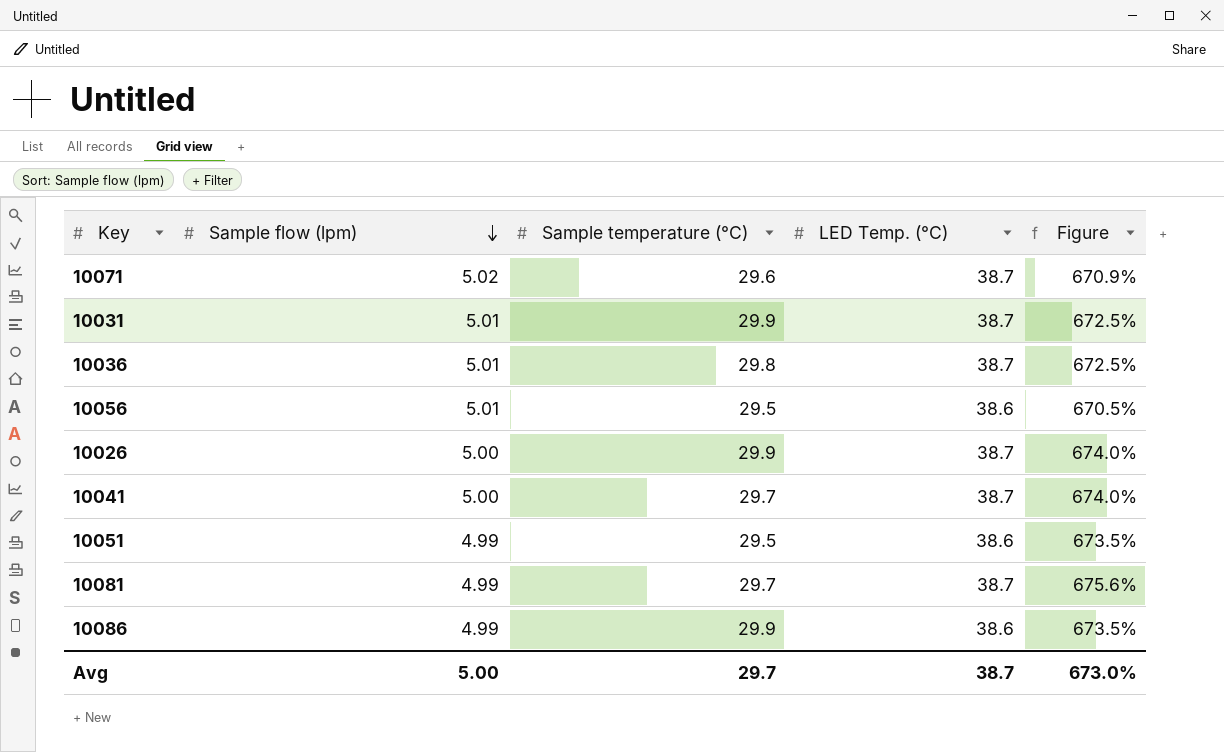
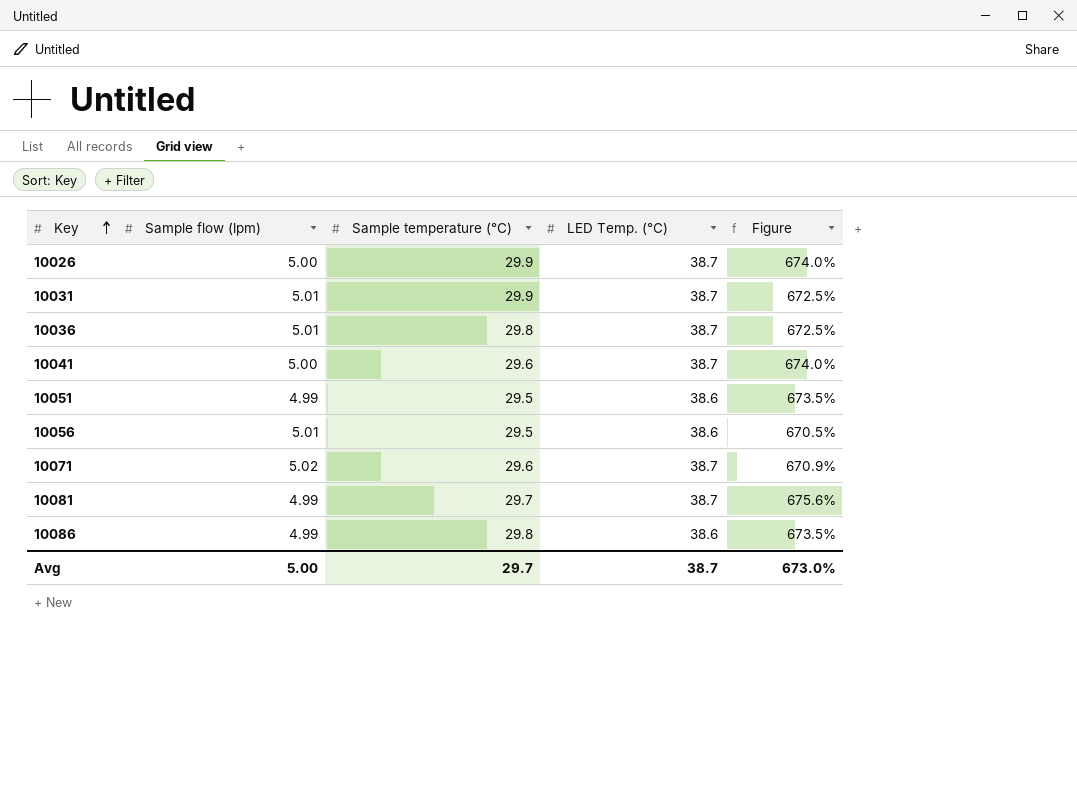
row order: Sample flow (lpm) descending -> Key ascending
10041 | Sample temperature (°C): 29.7 -> 29.6
10086 | Sample temperature (°C): 29.9 -> 29.8

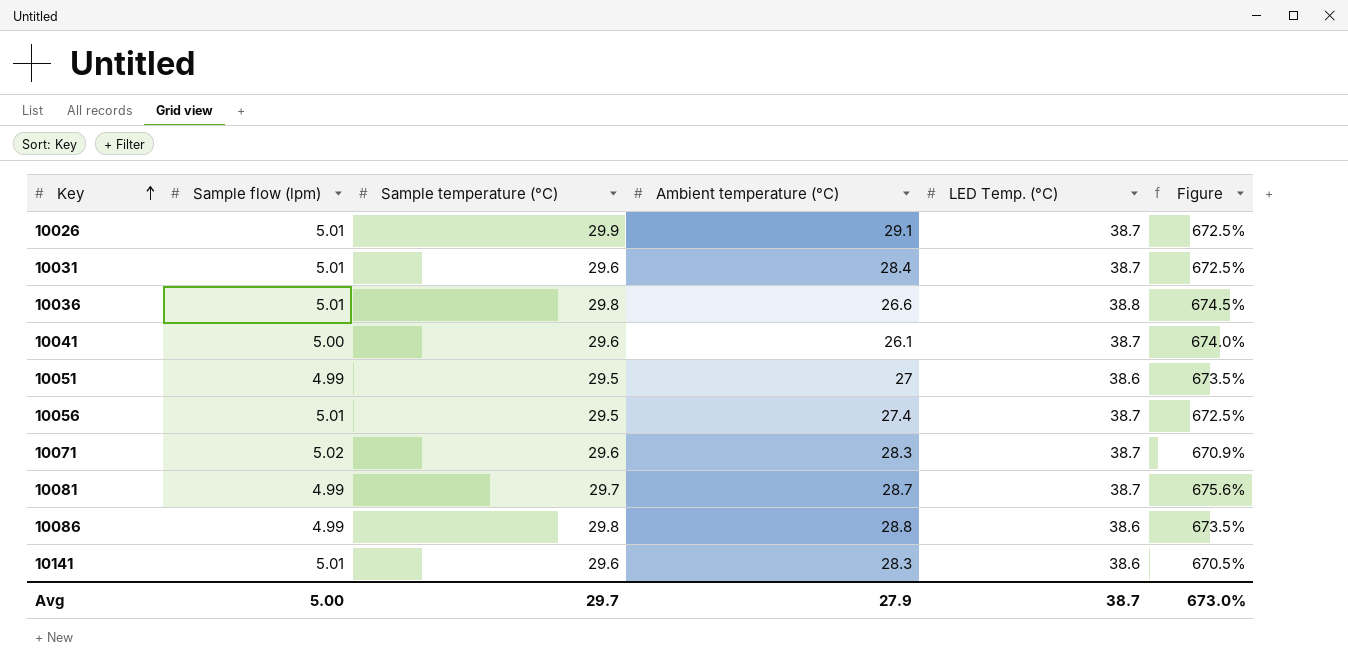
column Ambient temperature (°C) | position: none -> 4
10026 | Sample flow (lpm): 5.00 -> 5.01
10026 | Figure: 674.0% -> 672.5%
10031 | Sample temperature (°C): 29.9 -> 29.6
10036 | LED Temp. (°C): 38.7 -> 38.8
10036 | Figure: 672.5% -> 674.5%
10056 | LED Temp. (°C): 38.6 -> 38.7
10056 | Figure: 670.5% -> 672.5%
row 10141: none -> 5.01 | 29.6 | 28.3 | 38.6 | 670.5%

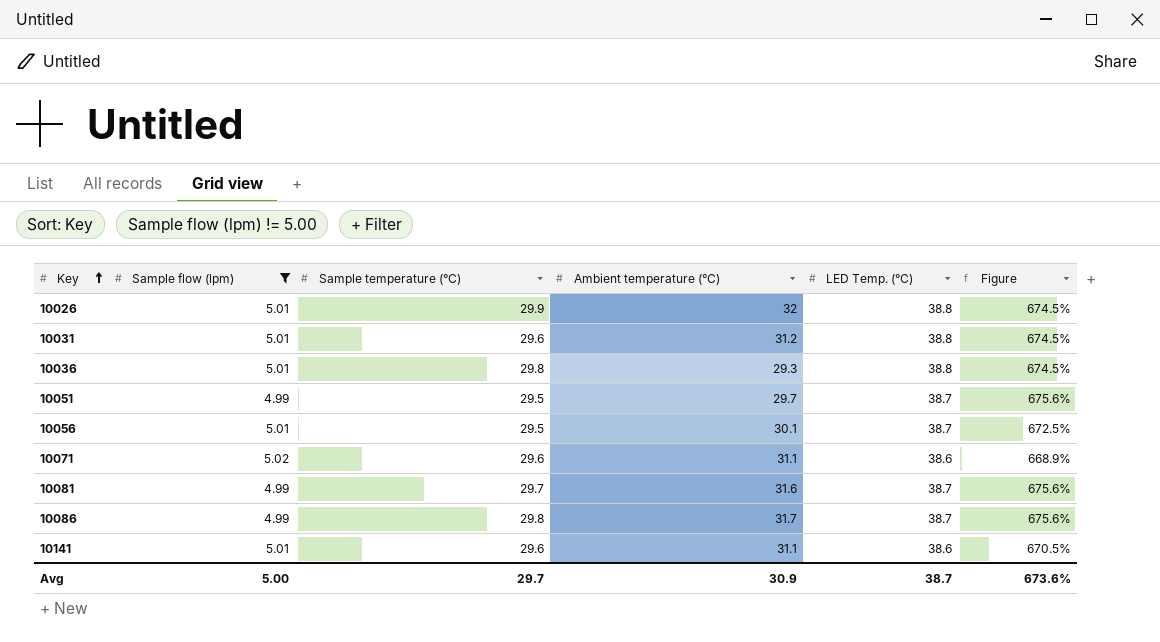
filter: none -> Sample flow (lpm) != 5.00
10026 | Ambient temperature (°C): 29.1 -> 32
10026 | LED Temp. (°C): 38.7 -> 38.8
10026 | Figure: 672.5% -> 674.5%
10031 | Ambient temperature (°C): 28.4 -> 31.2
10031 | LED Temp. (°C): 38.7 -> 38.8
10031 | Figure: 672.5% -> 674.5%
10036 | Ambient temperature (°C): 26.6 -> 29.3
10051 | Ambient temperature (°C): 27 -> 29.7
10051 | LED Temp. (°C): 38.6 -> 38.7
10051 | Figure: 673.5% -> 675.6%
10056 | Ambient temperature (°C): 27.4 -> 30.1
10071 | Ambient temperature (°C): 28.3 -> 31.1
10071 | LED Temp. (°C): 38.7 -> 38.6
10071 | Figure: 670.9% -> 668.9%
10081 | Ambient temperature (°C): 28.7 -> 31.6
10086 | Ambient temperature (°C): 28.8 -> 31.7
10086 | LED Temp. (°C): 38.6 -> 38.7
10086 | Figure: 673.5% -> 675.6%
10141 | Ambient temperature (°C): 28.3 -> 31.1
Avg | Ambient temperature (°C): 27.9 -> 30.9
Avg | Figure: 673.0% -> 673.6%

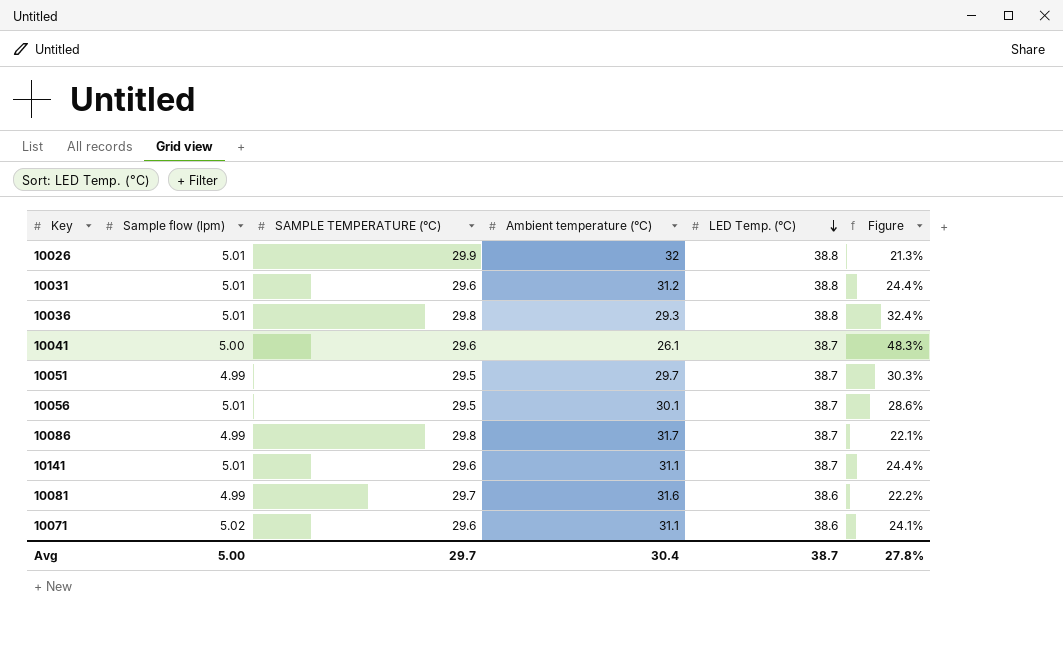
filter: Sample flow (lpm) != 5.00 -> none
row order: Key ascending -> LED Temp. (°C) descending
column name: Sample temperature (°C) -> SAMPLE TEMPERATURE (°C)
column Figure | formula: ([LED Temp. (°C)] - [Sample flow (lpm)]) / [Sample flow (lpm)] -> ([LED Temp. (°C)] - [Ambient temperature (°C)]) / [Ambient temperature (°C)]
10141 | LED Temp. (°C): 38.6 -> 38.7
10081 | LED Temp. (°C): 38.7 -> 38.6
Avg | Ambient temperature (°C): 30.9 -> 30.4
Avg | Figure: 673.6% -> 27.8%

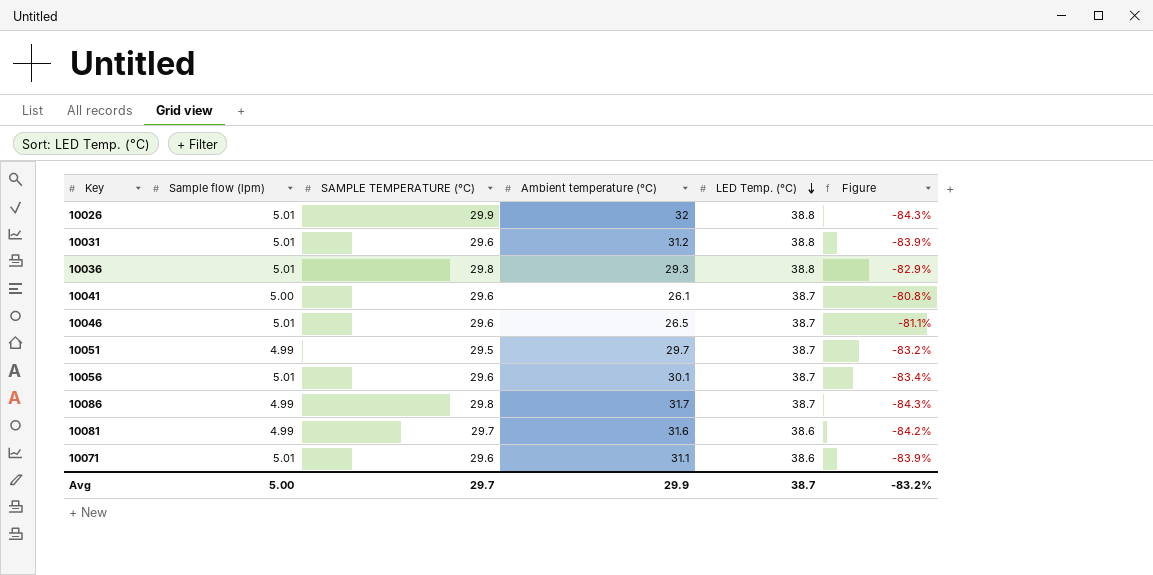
column Figure | formula: ([LED Temp. (°C)] - [Ambient temperature (°C)]) / [Ambient temperature (°C)] -> ([Sample flow (lpm)] - [Ambient temperature (°C)]) / [Ambient temperature (°C)]
row 10141: 5.01 | 29.6 | 31.1 | 38.7 | 24.4% -> none
row 10046: none -> 5.01 | 29.6 | 26.5 | 38.7 | -81.1%
10056 | SAMPLE TEMPERATURE (°C): 29.5 -> 29.6
10071 | Sample flow (lpm): 5.02 -> 5.01
Avg | Ambient temperature (°C): 30.4 -> 29.9
Avg | Figure: 27.8% -> -83.2%

